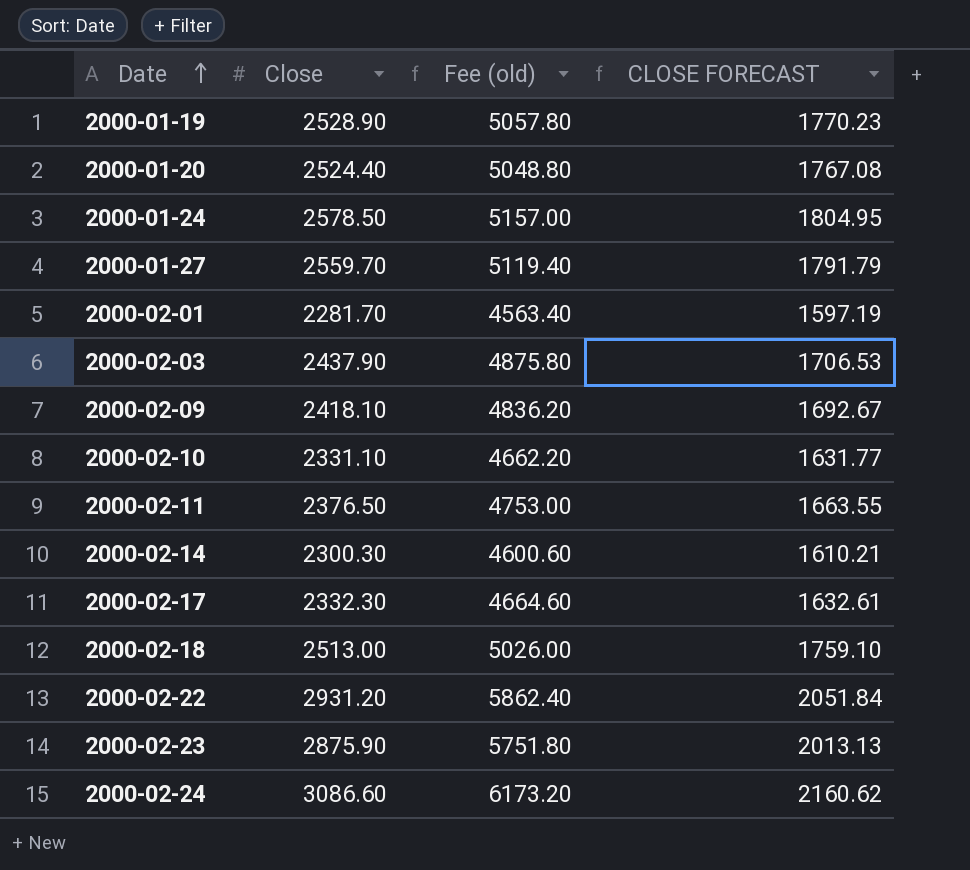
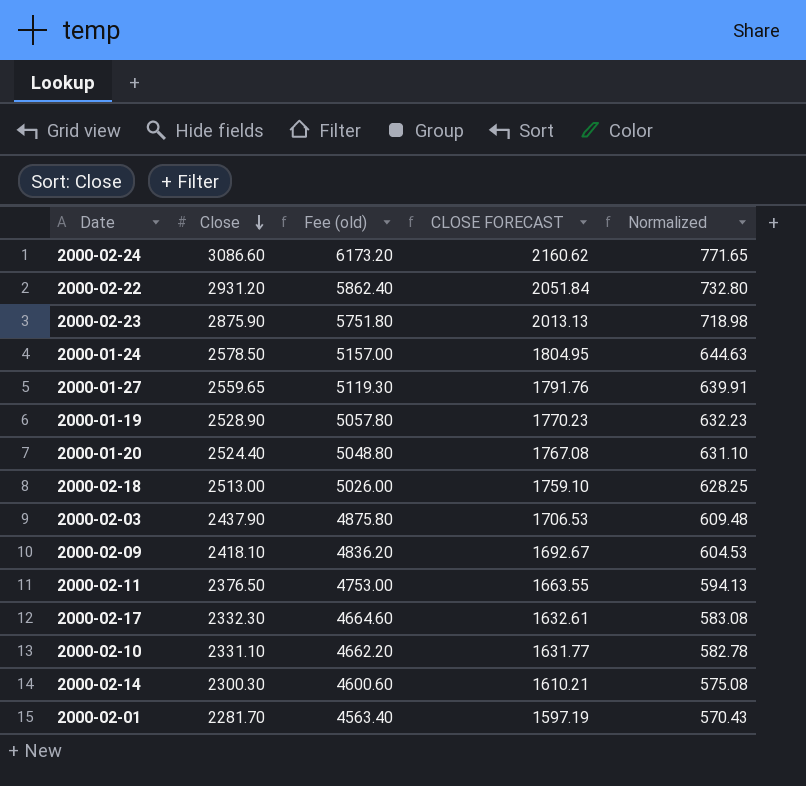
row order: Date ascending -> Close descending
column Normalized | formula: none -> [Close] * 0.25
2000-01-27 | Close: 2559.70 -> 2559.65
2000-01-27 | Fee (old): 5119.40 -> 5119.30
2000-01-27 | CLOSE FORECAST: 1791.79 -> 1791.76

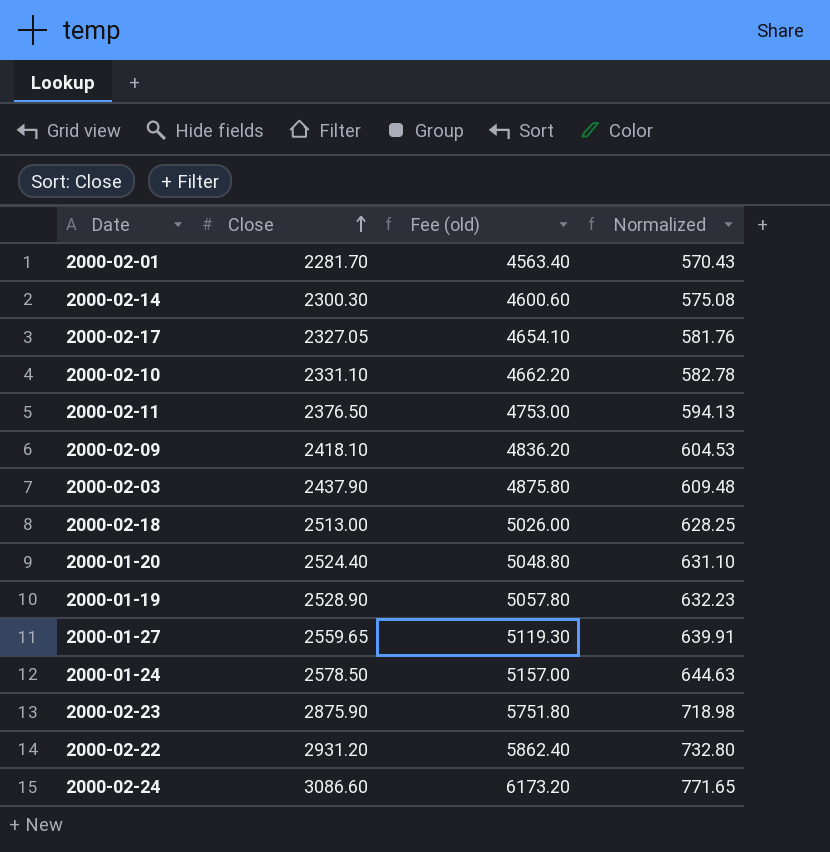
row order: Close descending -> Close ascending
column CLOSE FORECAST | formula: [Close] * 0.7 -> none
2000-02-17 | Close: 2332.30 -> 2327.05
2000-02-17 | Fee (old): 4664.60 -> 4654.10
2000-02-17 | Normalized: 583.08 -> 581.76

